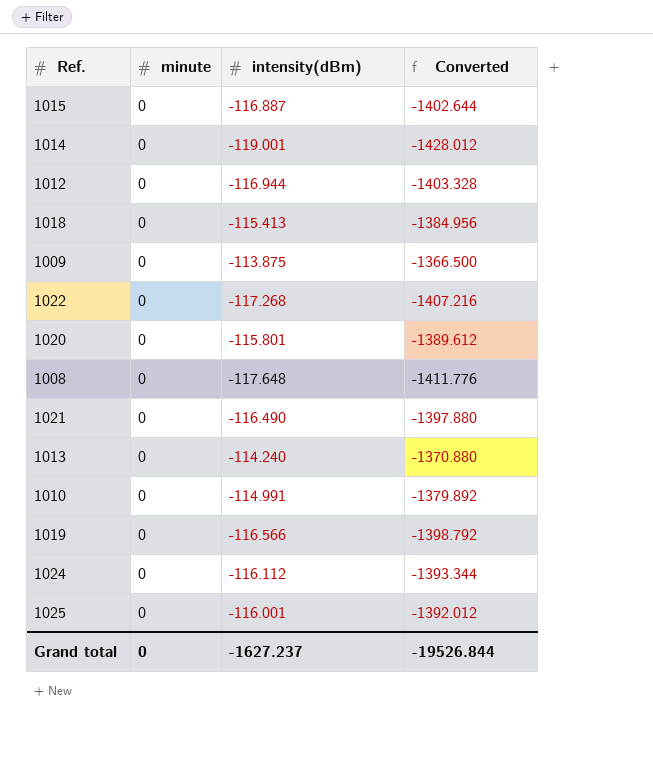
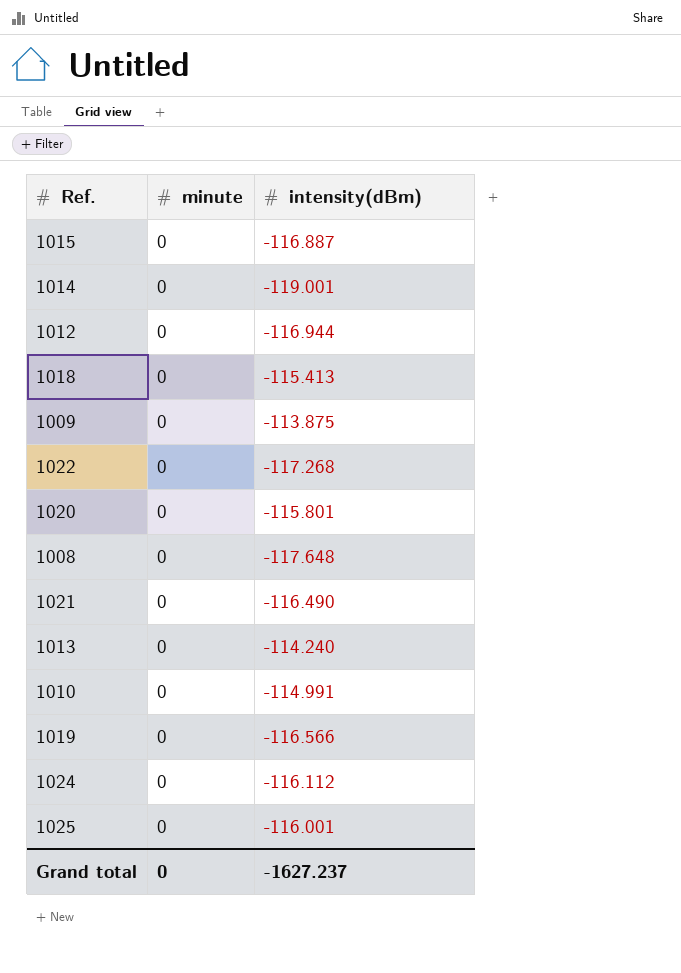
column Converted | formula: [intensity(dBm)] * 12 -> none

